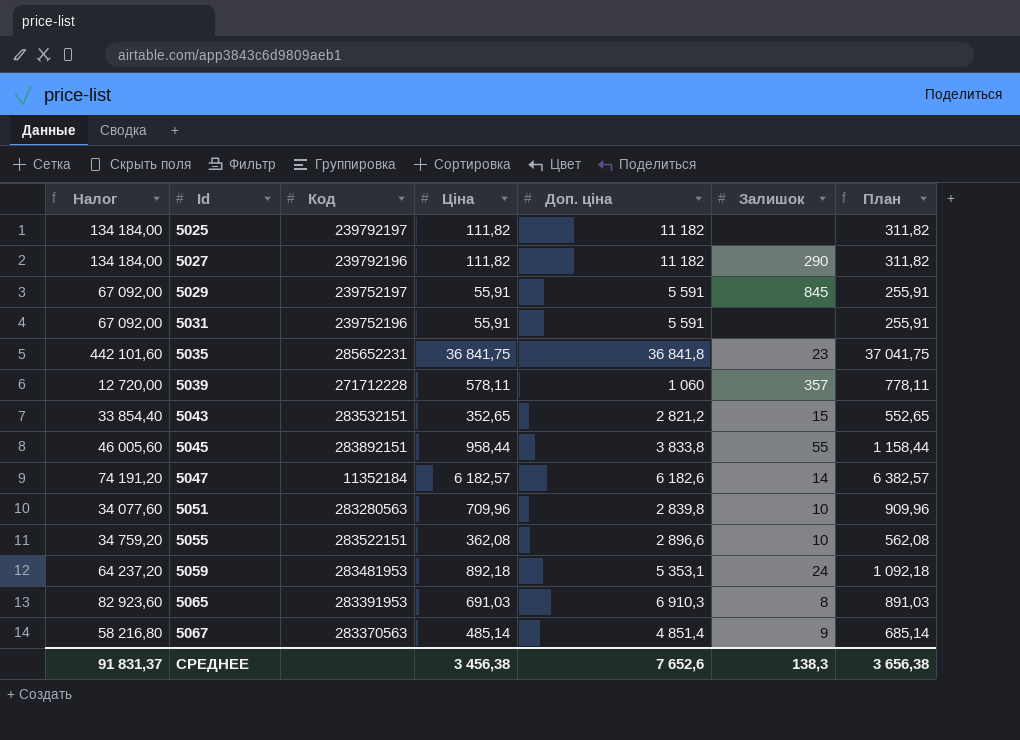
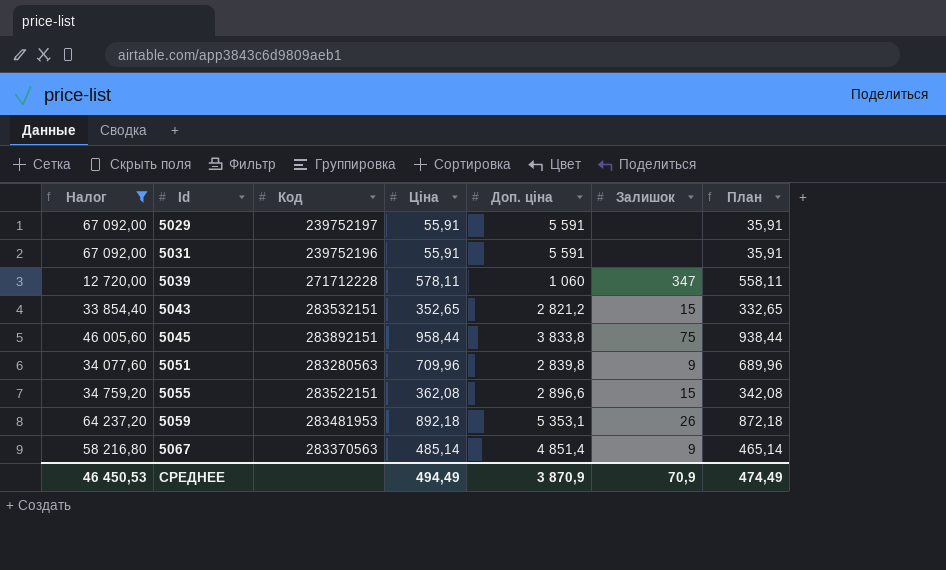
filter: none -> Налог <= 67 092,00
column План | formula: [Ціна] + 200 -> [Ціна] - 20
5029 | Залишок: 845 -> none
5039 | Залишок: 357 -> 347
5045 | Залишок: 55 -> 75
5051 | Залишок: 10 -> 9
5055 | Залишок: 10 -> 15
5059 | Залишок: 24 -> 26
СРЕДНЕЕ | Налог: 91 831,37 -> 46 450,53
СРЕДНЕЕ | Ціна: 3 456,38 -> 494,49
СРЕДНЕЕ | Доп. ціна: 7 652,6 -> 3 870,9
СРЕДНЕЕ | Залишок: 138,3 -> 70,9
СРЕДНЕЕ | План: 3 656,38 -> 474,49

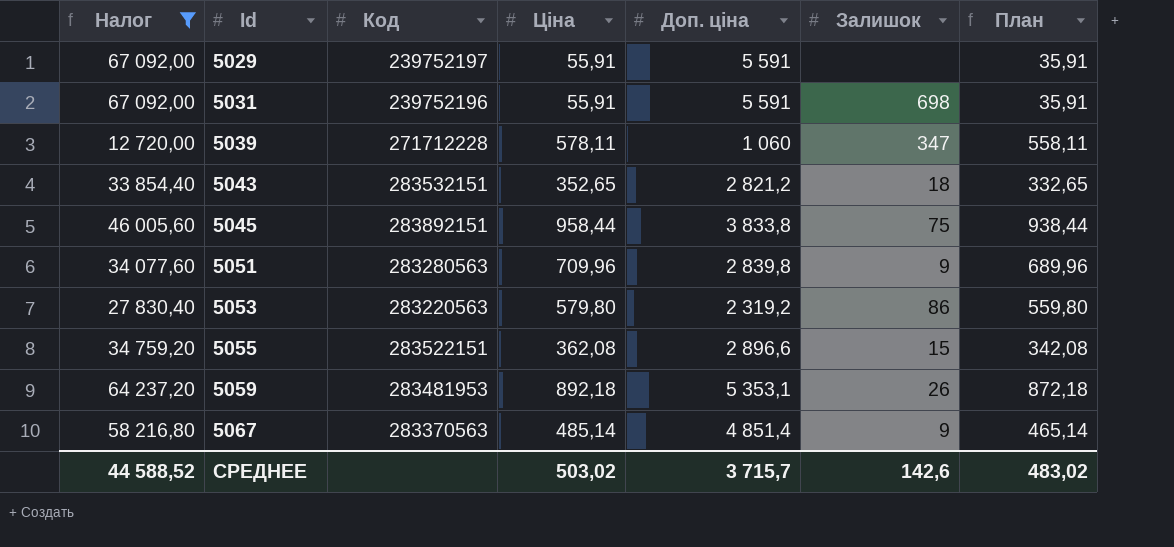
5031 | Залишок: none -> 698
5043 | Залишок: 15 -> 18
row 5053: none -> 27 830,40 | 283220563 | 579,80 | 2 319,2 | 86 | 559,80
СРЕДНЕЕ | Налог: 46 450,53 -> 44 588,52
СРЕДНЕЕ | Ціна: 494,49 -> 503,02
СРЕДНЕЕ | Доп. ціна: 3 870,9 -> 3 715,7
СРЕДНЕЕ | Залишок: 70,9 -> 142,6
СРЕДНЕЕ | План: 474,49 -> 483,02

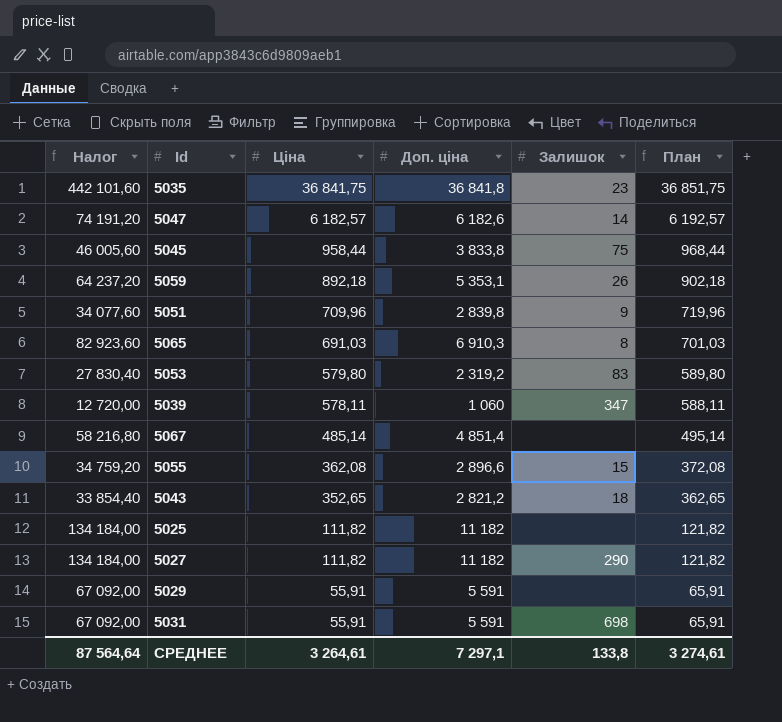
filter: Налог <= 67 092,00 -> none
row order: Id ascending -> Ціна descending
column Код | position: 3 -> none
column План | formula: [Ціна] - 20 -> [Ціна] + 10
5053 | Залишок: 86 -> 83
5067 | Залишок: 9 -> none
СРЕДНЕЕ | Налог: 44 588,52 -> 87 564,64
СРЕДНЕЕ | Ціна: 503,02 -> 3 264,61
СРЕДНЕЕ | Доп. ціна: 3 715,7 -> 7 297,1
СРЕДНЕЕ | Залишок: 142,6 -> 133,8
СРЕДНЕЕ | План: 483,02 -> 3 274,61

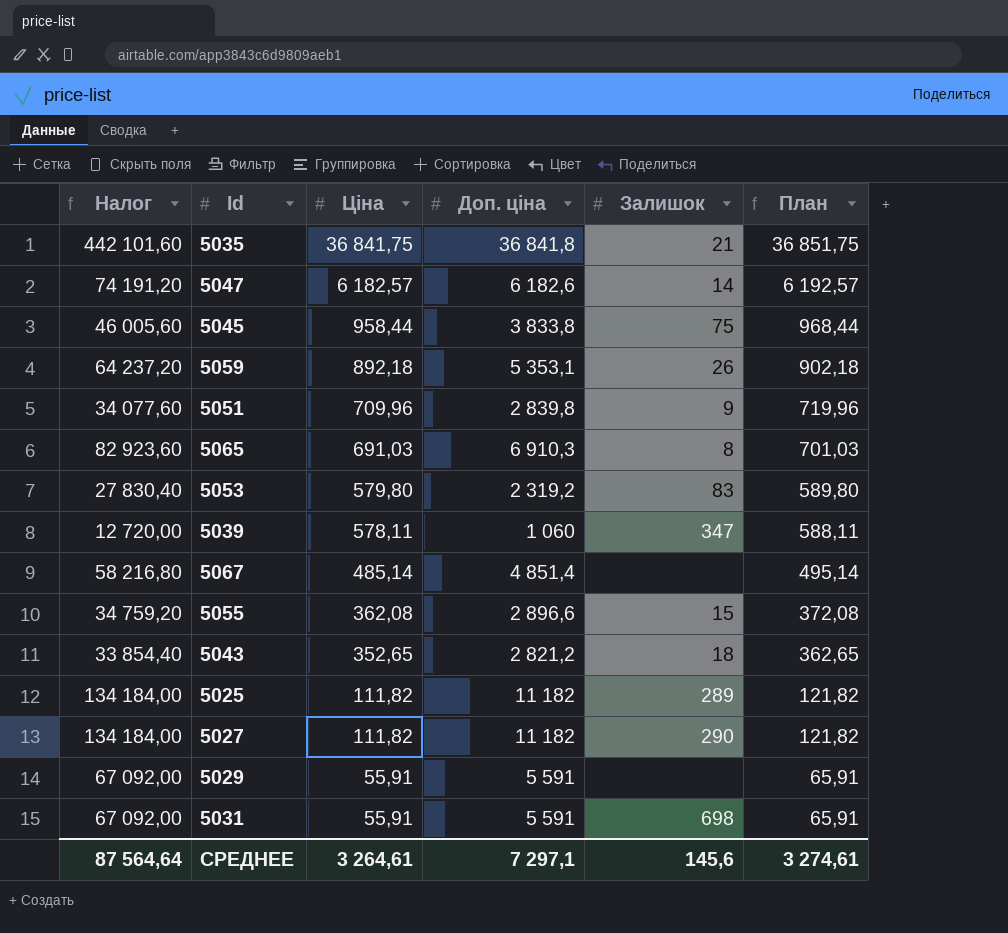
5035 | Залишок: 23 -> 21
5025 | Залишок: none -> 289
СРЕДНЕЕ | Залишок: 133,8 -> 145,6

